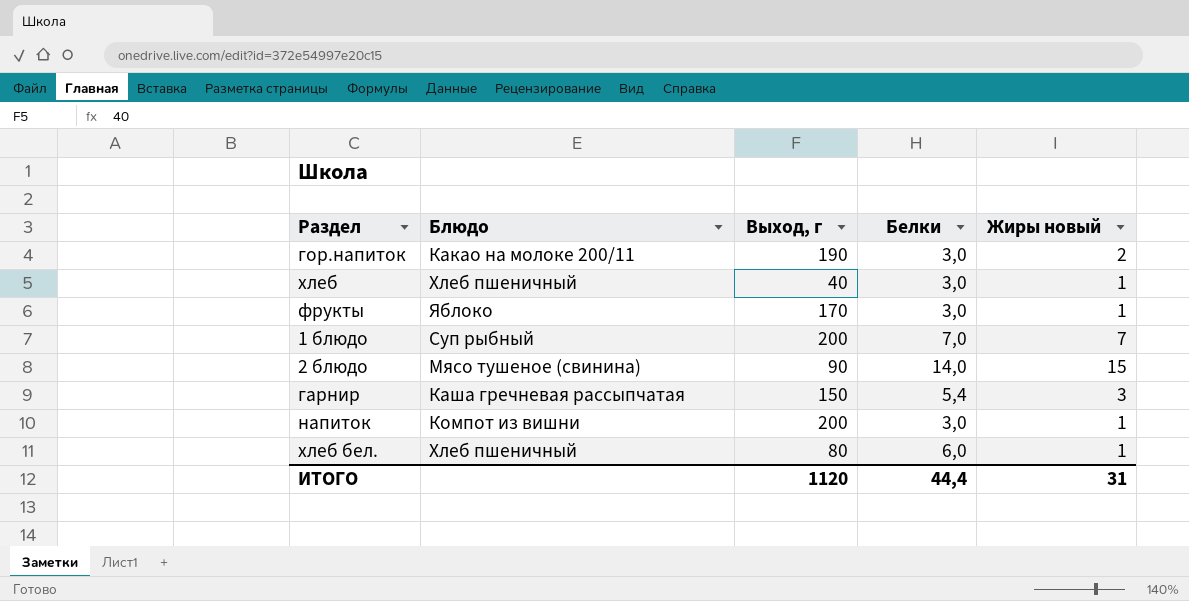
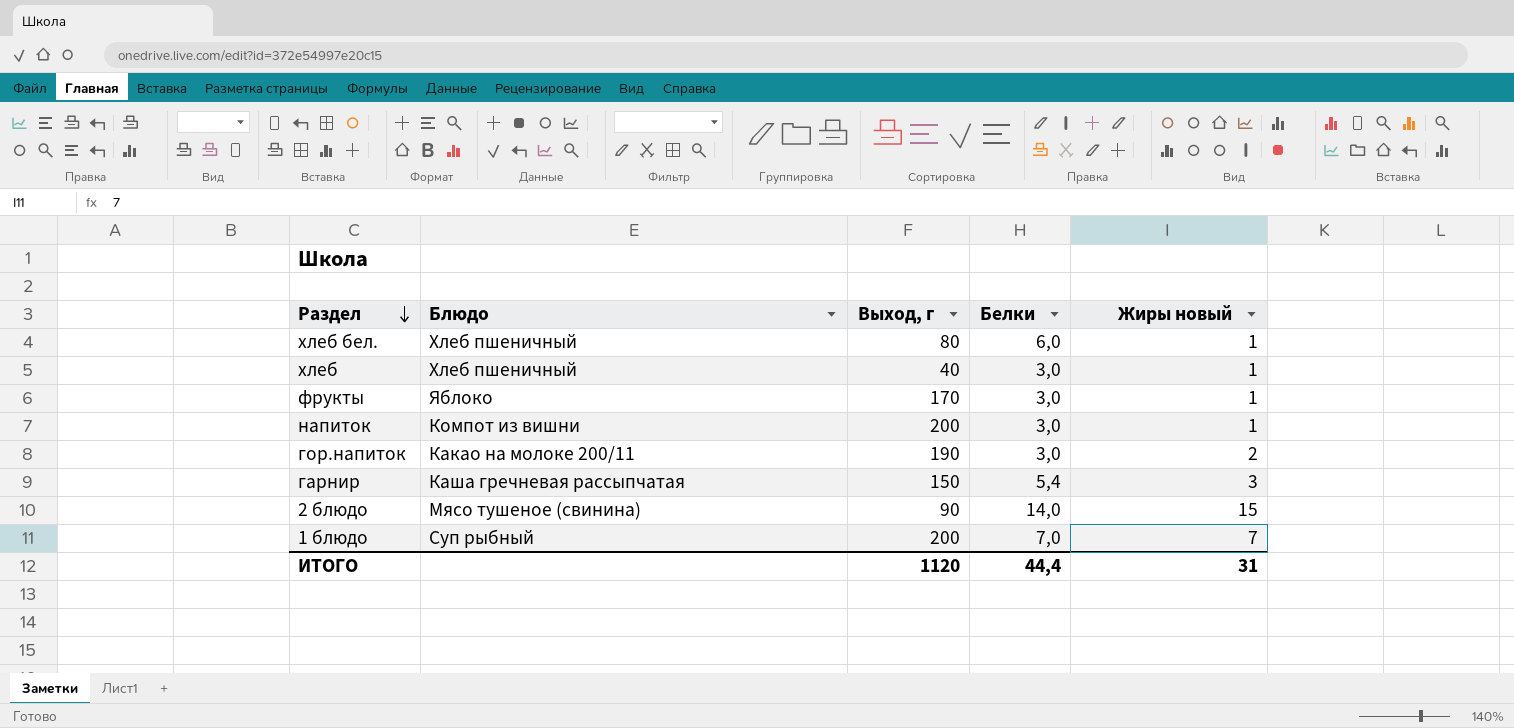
row order: none -> Раздел descending

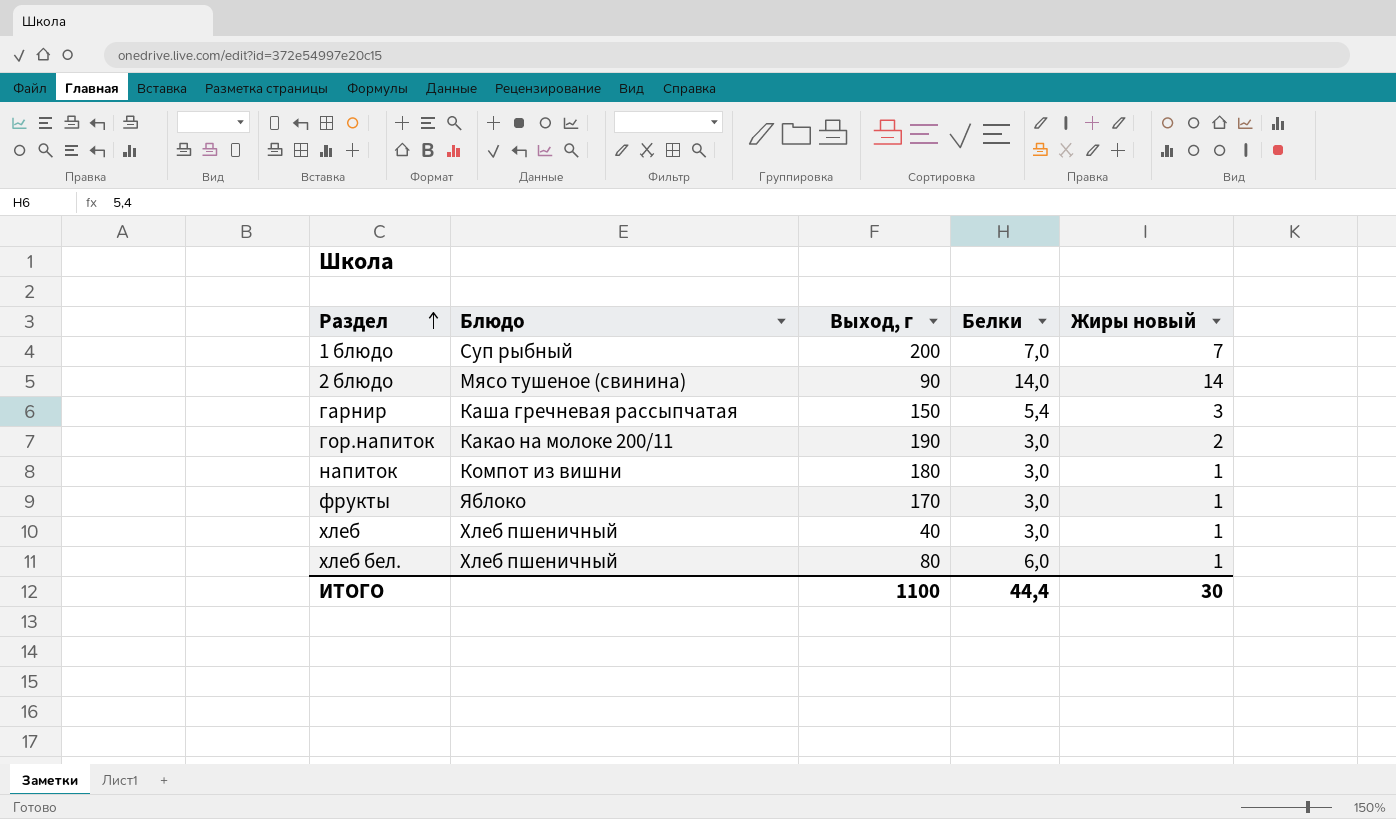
row order: Раздел descending -> Раздел ascending
2 блюдо | Жиры новый: 15 -> 14
напиток | Выход, г: 200 -> 180
ИТОГО | Выход, г: 1120 -> 1100
ИТОГО | Жиры новый: 31 -> 30

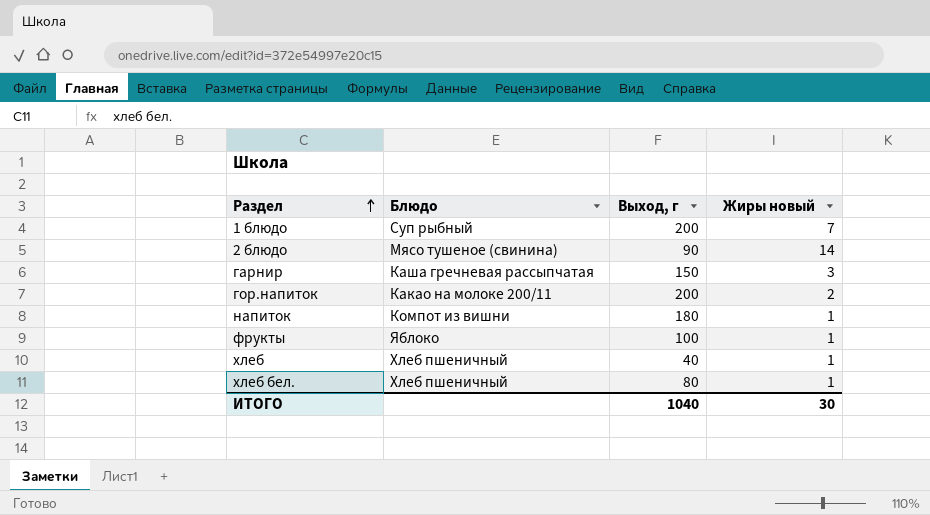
column Белки | position: 4 -> none
гор.напиток | Выход, г: 190 -> 200
фрукты | Выход, г: 170 -> 100
ИТОГО | Выход, г: 1100 -> 1040

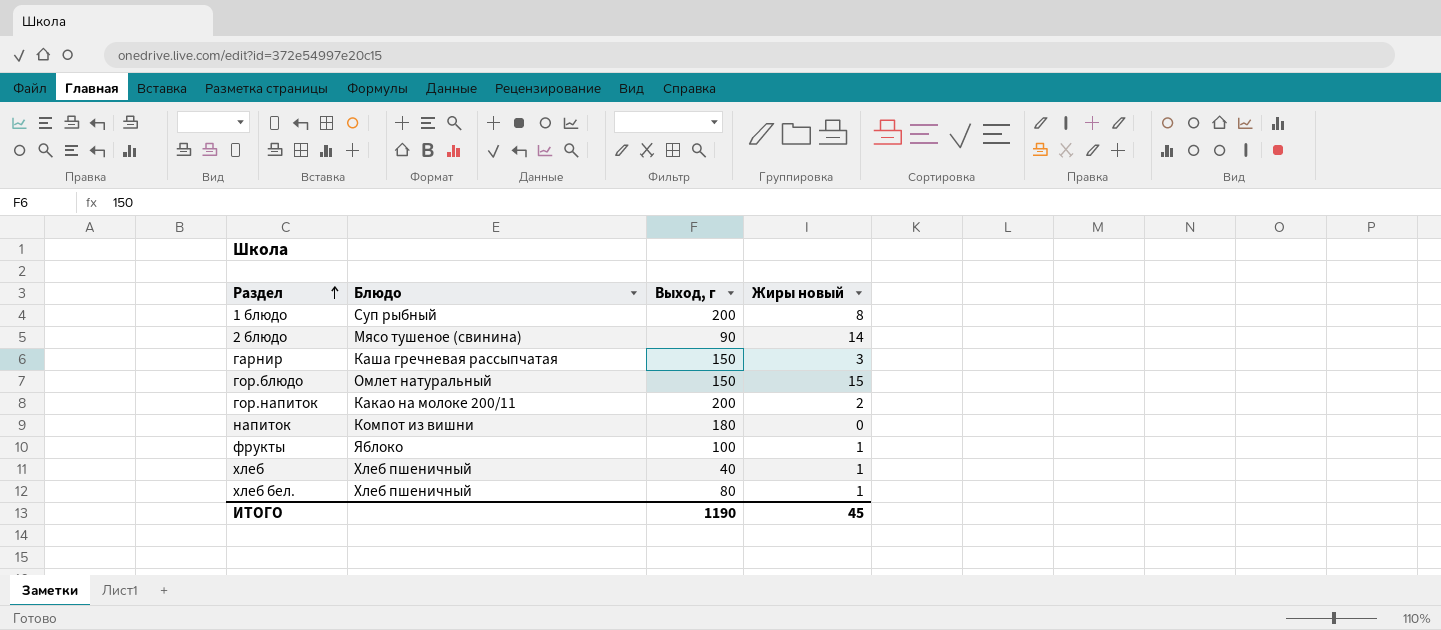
1 блюдо | Жиры новый: 7 -> 8
row гор.блюдо: none -> Омлет натуральный | 150 | 15
напиток | Жиры новый: 1 -> 0
ИТОГО | Выход, г: 1040 -> 1190
ИТОГО | Жиры новый: 30 -> 45

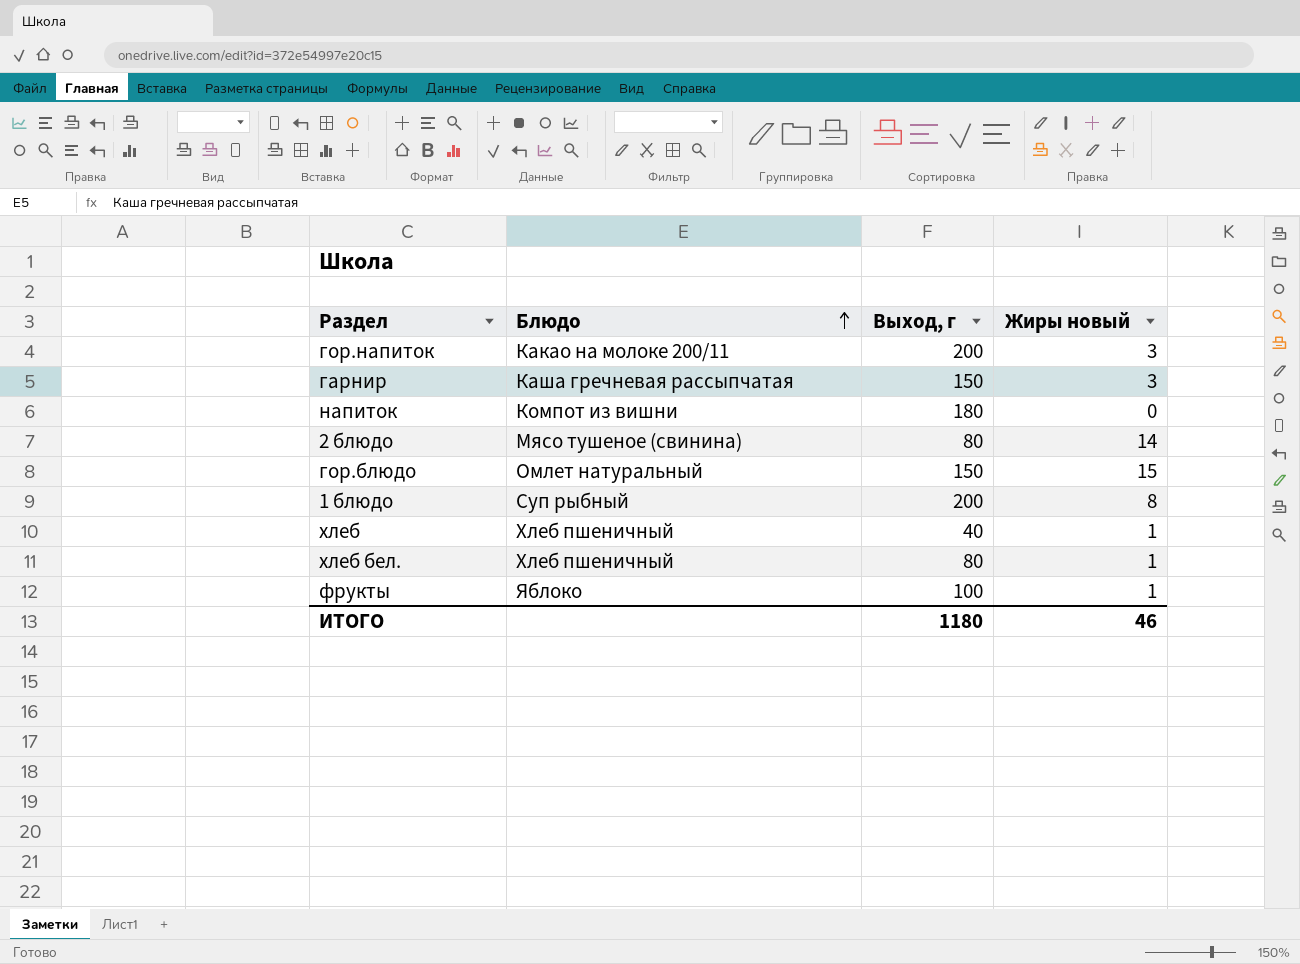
row order: Раздел ascending -> Блюдо ascending
гор.напиток | Жиры новый: 2 -> 3
2 блюдо | Выход, г: 90 -> 80
ИТОГО | Выход, г: 1190 -> 1180
ИТОГО | Жиры новый: 45 -> 46

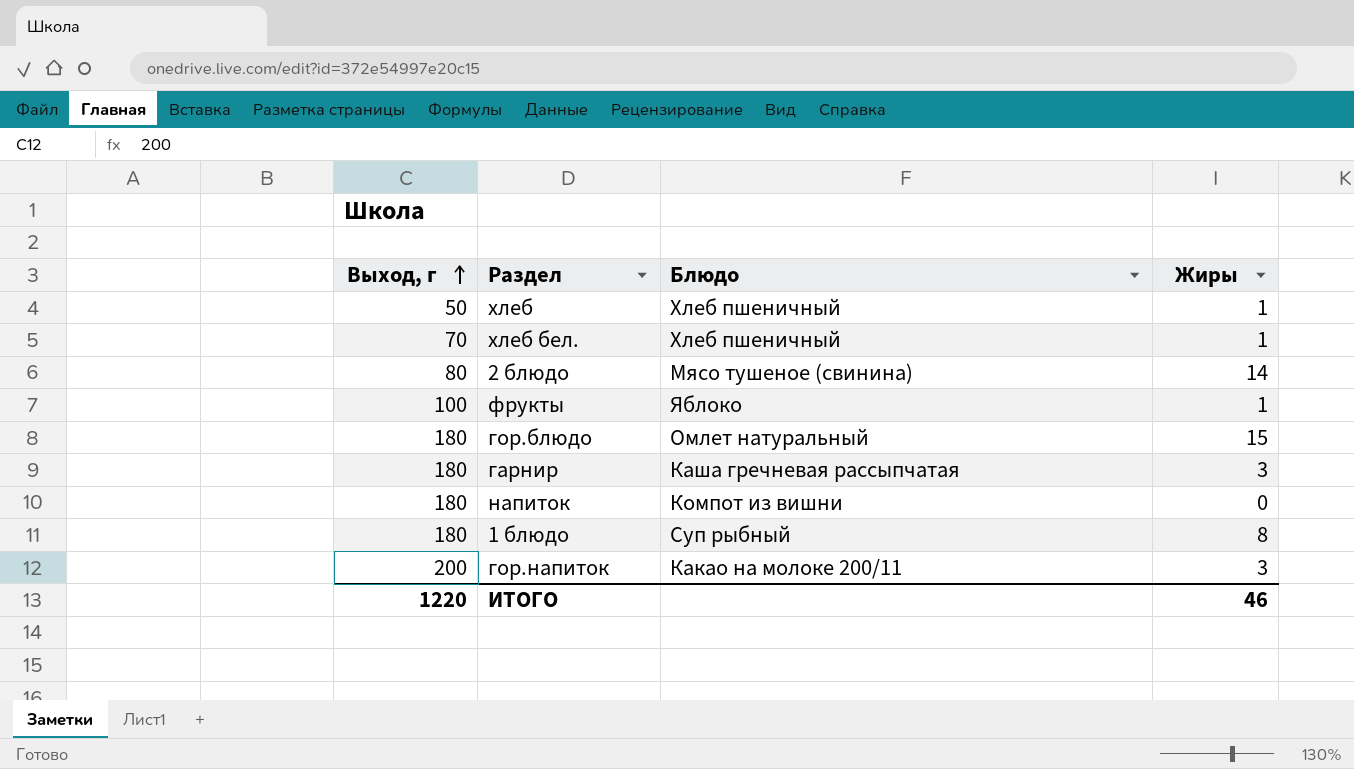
row order: Блюдо ascending -> Выход, г ascending
column Выход, г | position: 3 -> 1
column name: Жиры новый -> Жиры
хлеб | Выход, г: 40 -> 50
хлеб бел. | Выход, г: 80 -> 70
гор.блюдо | Выход, г: 150 -> 180
гарнир | Выход, г: 150 -> 180
1 блюдо | Выход, г: 200 -> 180
ИТОГО | Выход, г: 1180 -> 1220

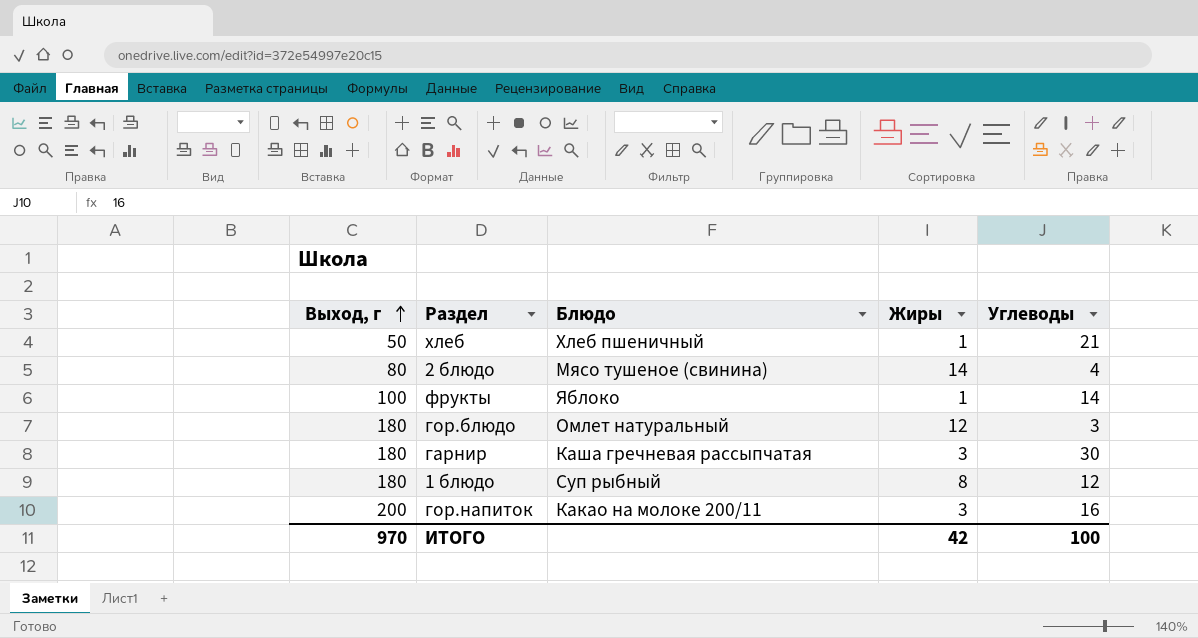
column Углеводы | position: none -> 5
row хлеб бел.: 70 | Хлеб пшеничный | 1 -> none
row напиток: 180 | Компот из вишни | 0 -> none
гор.блюдо | Жиры: 15 -> 12
ИТОГО | Выход, г: 1220 -> 970
ИТОГО | Жиры: 46 -> 42

